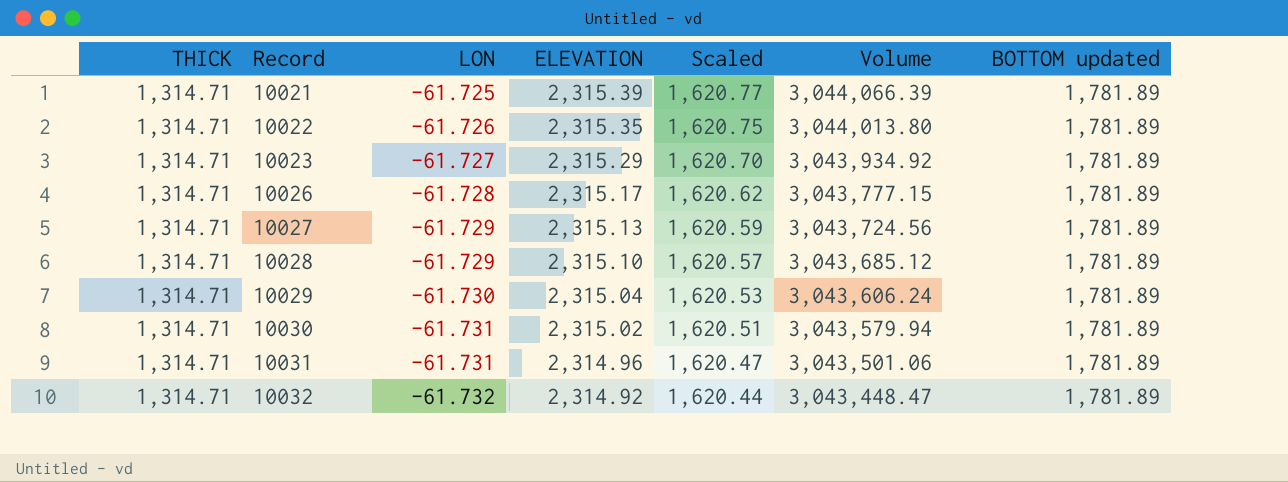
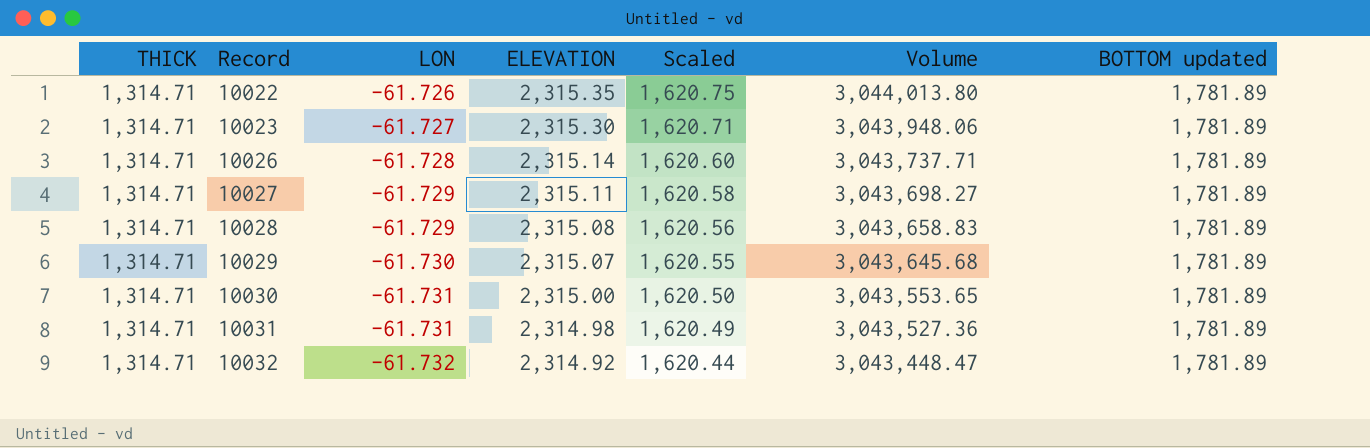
row 10021: 1,314.71 | -61.725 | 2,315.39 | 1,620.77 | 3,044,066.39 | 1,781.89 -> none
10023 | ELEVATION: 2,315.29 -> 2,315.30
10023 | Scaled: 1,620.70 -> 1,620.71
10023 | Volume: 3,043,934.92 -> 3,043,948.06
10026 | ELEVATION: 2,315.17 -> 2,315.14
10026 | Scaled: 1,620.62 -> 1,620.60
10026 | Volume: 3,043,777.15 -> 3,043,737.71
10027 | ELEVATION: 2,315.13 -> 2,315.11
10027 | Scaled: 1,620.59 -> 1,620.58
10027 | Volume: 3,043,724.56 -> 3,043,698.27
10028 | ELEVATION: 2,315.10 -> 2,315.08
10028 | Scaled: 1,620.57 -> 1,620.56
10028 | Volume: 3,043,685.12 -> 3,043,658.83
10029 | ELEVATION: 2,315.04 -> 2,315.07
10029 | Scaled: 1,620.53 -> 1,620.55
10029 | Volume: 3,043,606.24 -> 3,043,645.68
10030 | ELEVATION: 2,315.02 -> 2,315.00
10030 | Scaled: 1,620.51 -> 1,620.50
10030 | Volume: 3,043,579.94 -> 3,043,553.65
10031 | ELEVATION: 2,314.96 -> 2,314.98
10031 | Scaled: 1,620.47 -> 1,620.49
10031 | Volume: 3,043,501.06 -> 3,043,527.36

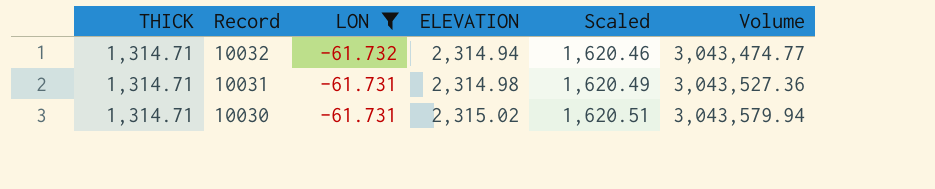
filter: none -> LON <= -61.731
row order: Record ascending -> Record descending
column BOTTOM updated | position: 7 -> none
10032 | ELEVATION: 2,314.92 -> 2,314.94
10032 | Scaled: 1,620.44 -> 1,620.46
10032 | Volume: 3,043,448.47 -> 3,043,474.77
10030 | ELEVATION: 2,315.00 -> 2,315.02
10030 | Scaled: 1,620.50 -> 1,620.51
10030 | Volume: 3,043,553.65 -> 3,043,579.94

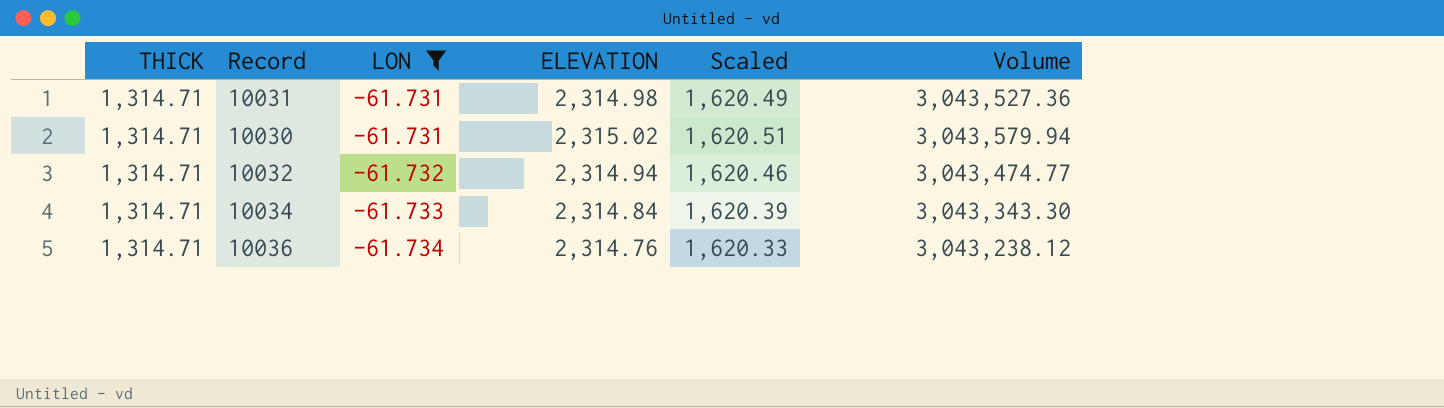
row order: Record descending -> LON descending
row 10034: none -> 1,314.71 | -61.733 | 2,314.84 | 1,620.39 | 3,043,343.30
row 10036: none -> 1,314.71 | -61.734 | 2,314.76 | 1,620.33 | 3,043,238.12

